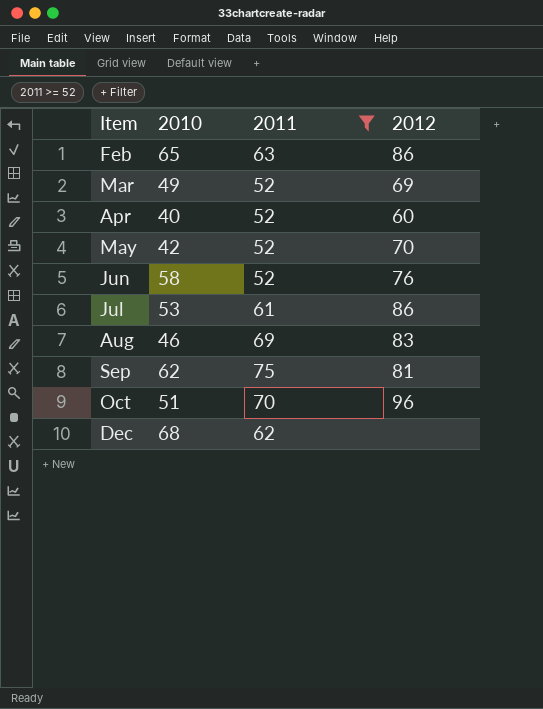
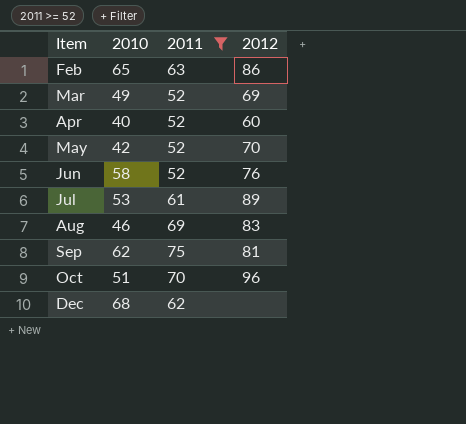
Jul | 2012: 86 -> 89

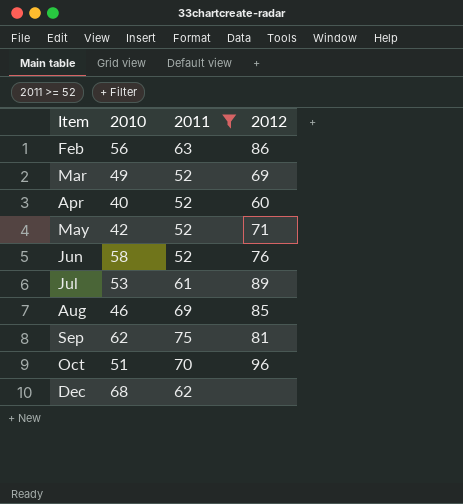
Feb | 2010: 65 -> 56
May | 2012: 70 -> 71
Aug | 2012: 83 -> 85

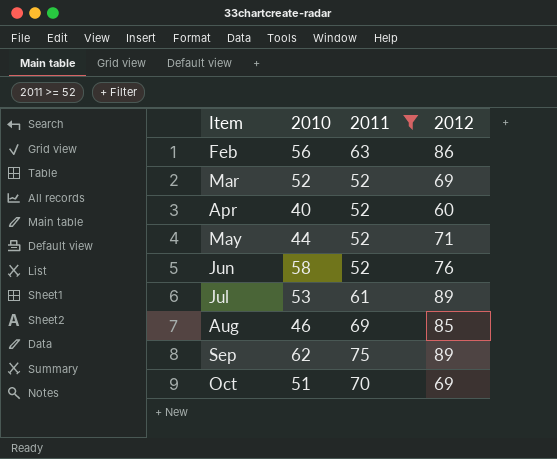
row Dec: 68 | 62 | none -> none
Mar | 2010: 49 -> 52
May | 2010: 42 -> 44
Sep | 2012: 81 -> 89
Oct | 2012: 96 -> 69

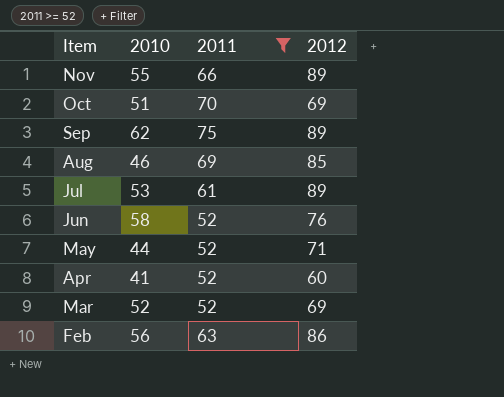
row order: Item ascending -> Item descending
row Nov: none -> 55 | 66 | 89
Apr | 2010: 40 -> 41

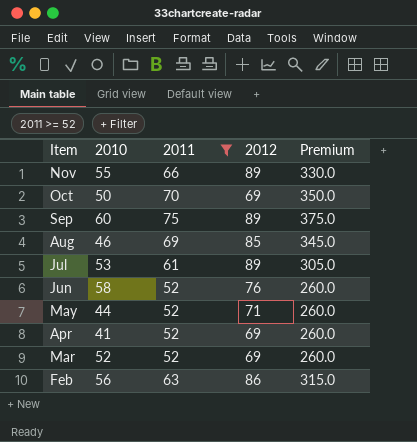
column Premium | formula: none -> [2011] * 5
Oct | 2010: 51 -> 50
Sep | 2010: 62 -> 60
Apr | 2012: 60 -> 69

